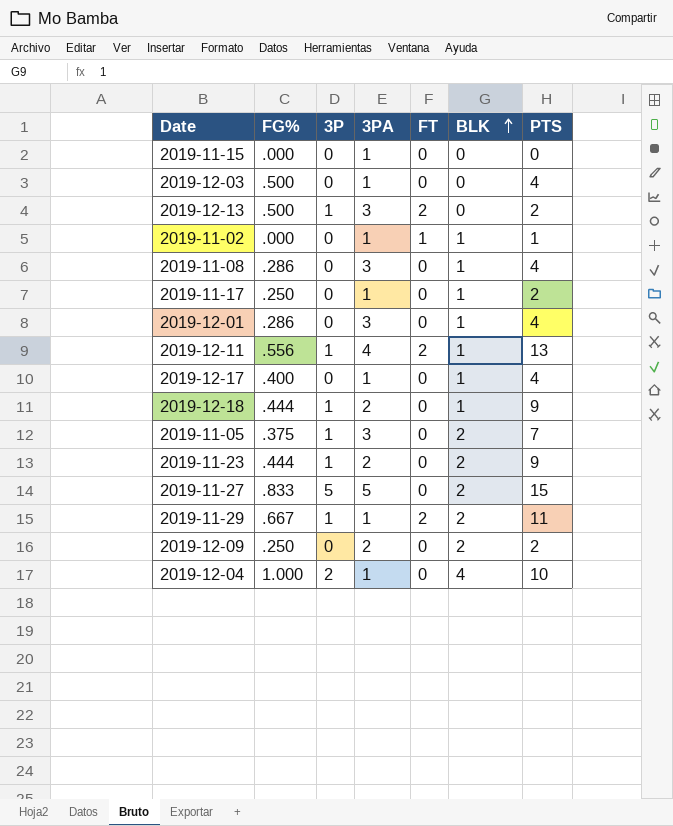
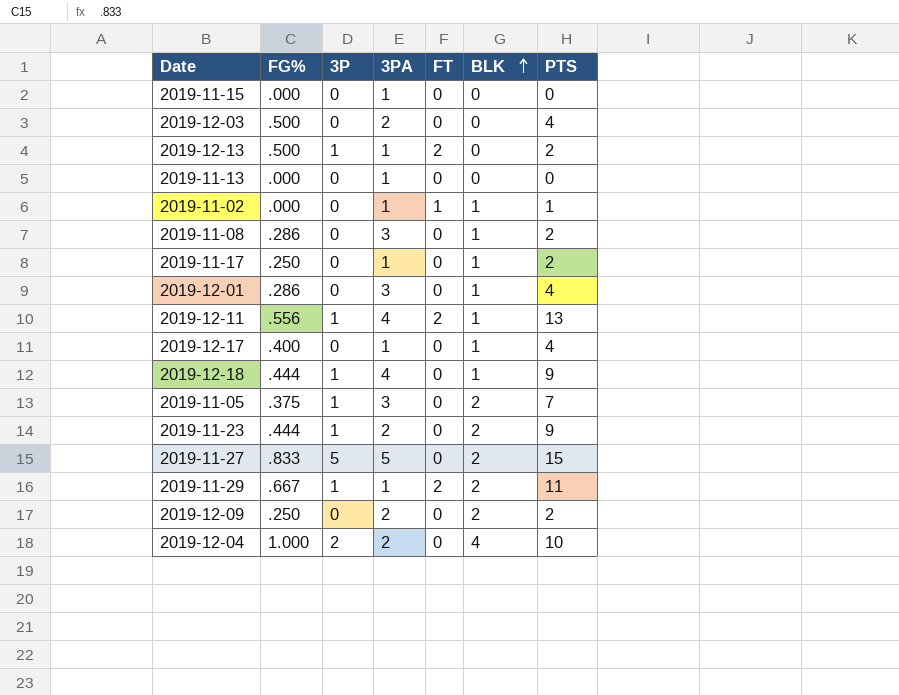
2019-12-03 | 3PA: 1 -> 2
2019-12-13 | 3PA: 3 -> 1
row 2019-11-13: none -> .000 | 0 | 1 | 0 | 0 | 0
2019-11-08 | PTS: 4 -> 2
2019-12-18 | 3PA: 2 -> 4
2019-12-04 | 3PA: 1 -> 2

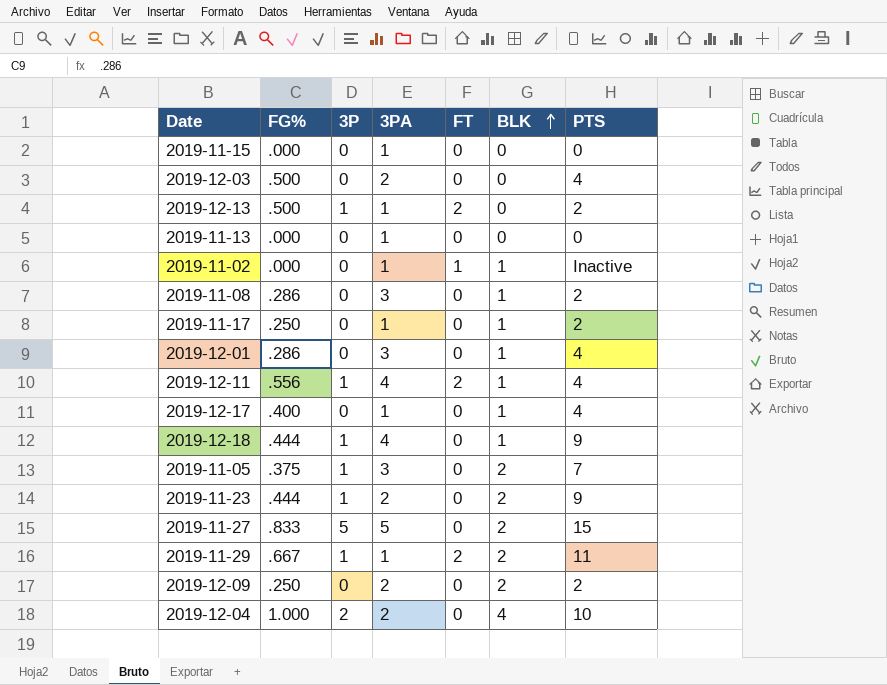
2019-11-02 | PTS: 1 -> Inactive
2019-12-11 | PTS: 13 -> 4

